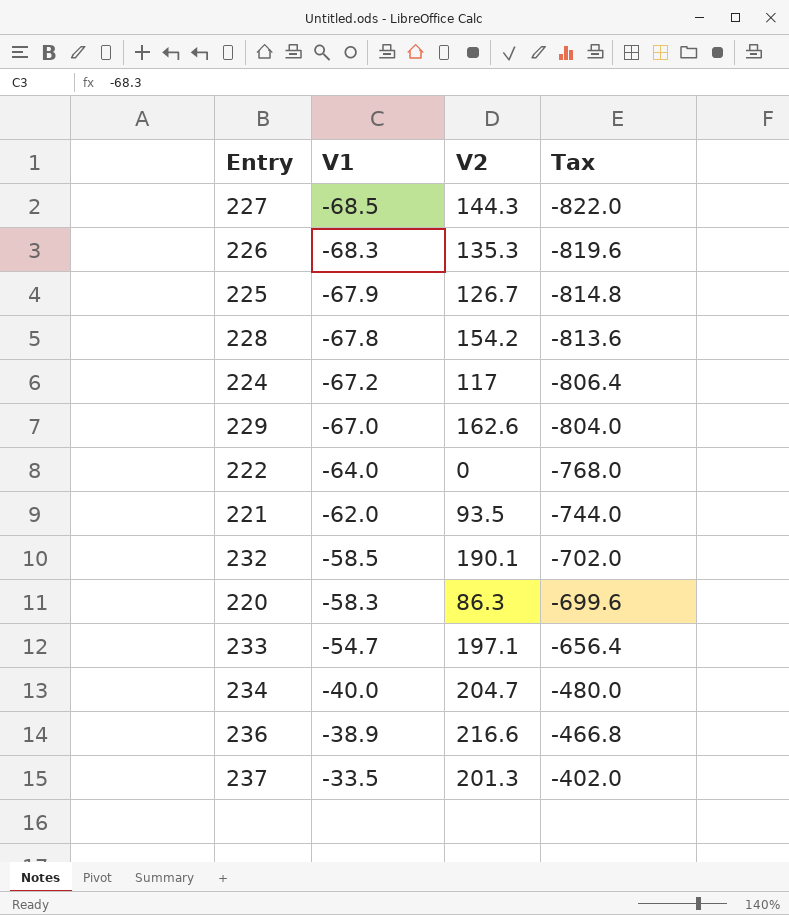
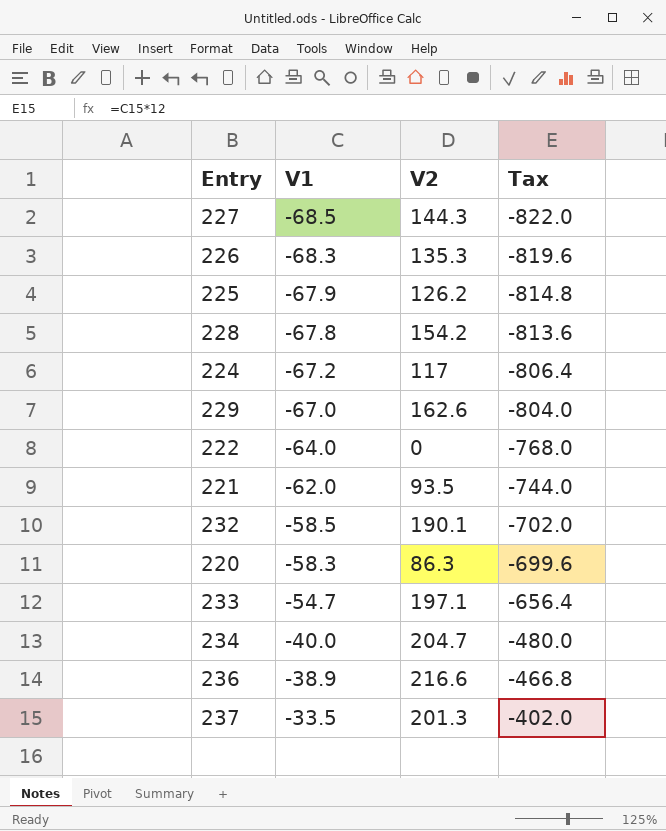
225 | V2: 126.7 -> 126.2

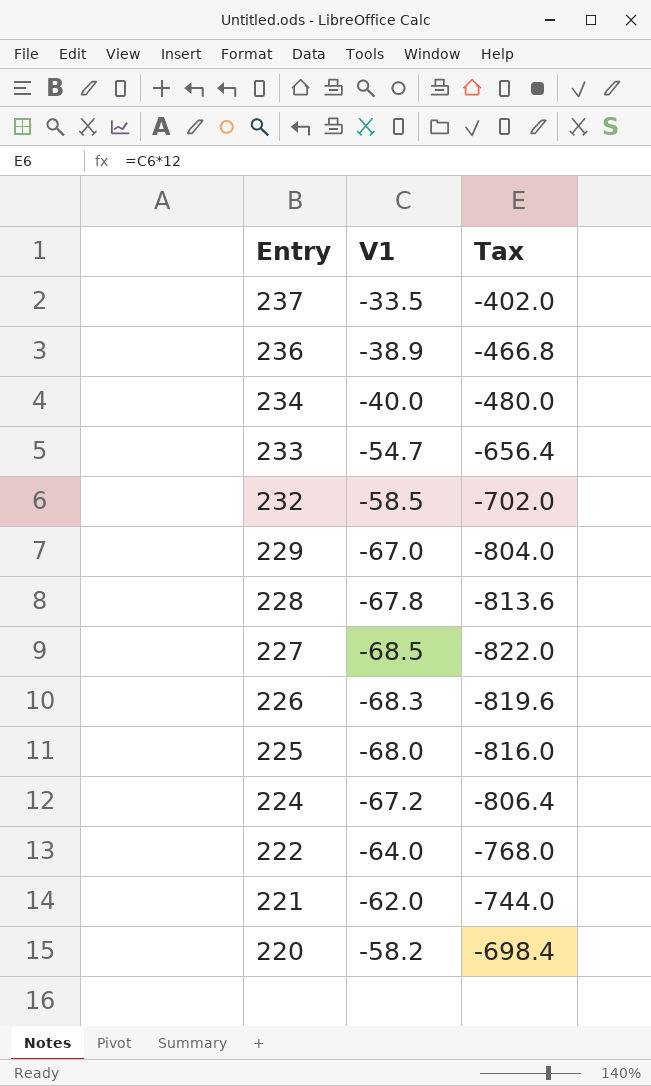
row order: V1 ascending -> Entry descending
column V2 | position: 3 -> none
225 | V1: -67.9 -> -68.0
225 | Tax: -814.8 -> -816.0
220 | V1: -58.3 -> -58.2
220 | Tax: -699.6 -> -698.4

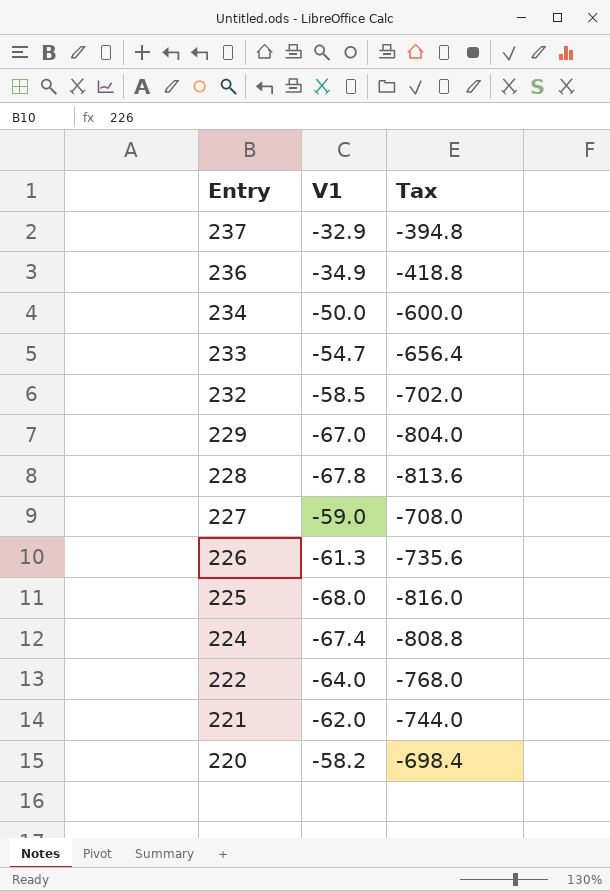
237 | V1: -33.5 -> -32.9
237 | Tax: -402.0 -> -394.8
236 | V1: -38.9 -> -34.9
236 | Tax: -466.8 -> -418.8
234 | V1: -40.0 -> -50.0
234 | Tax: -480.0 -> -600.0
227 | V1: -68.5 -> -59.0
227 | Tax: -822.0 -> -708.0
226 | V1: -68.3 -> -61.3
226 | Tax: -819.6 -> -735.6
224 | V1: -67.2 -> -67.4
224 | Tax: -806.4 -> -808.8

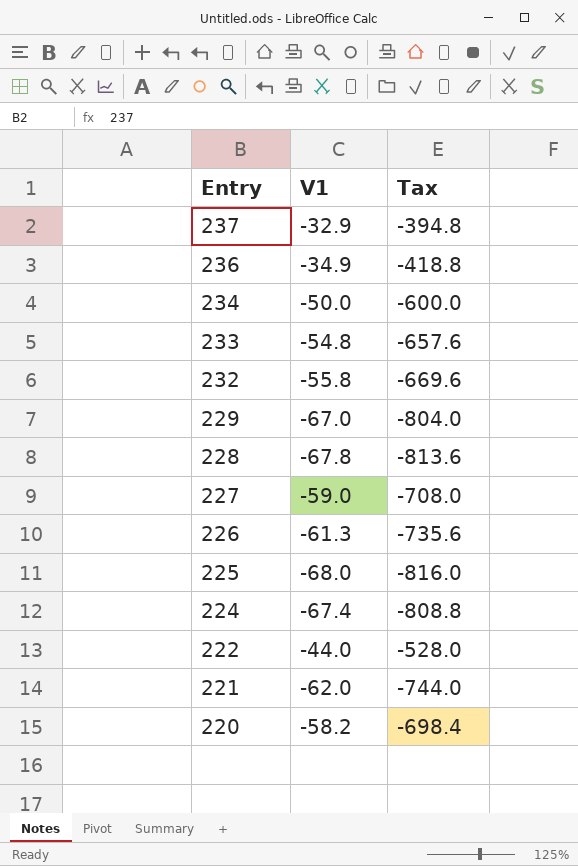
233 | V1: -54.7 -> -54.8
233 | Tax: -656.4 -> -657.6
232 | V1: -58.5 -> -55.8
232 | Tax: -702.0 -> -669.6
222 | V1: -64.0 -> -44.0
222 | Tax: -768.0 -> -528.0

